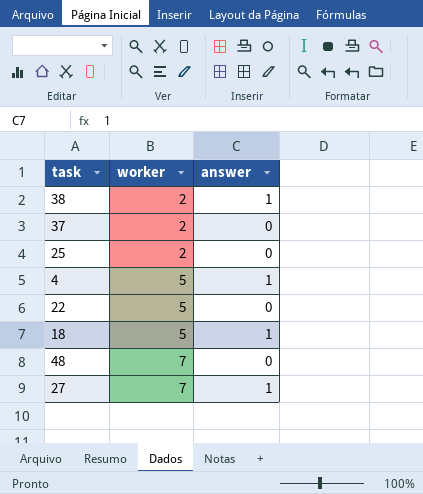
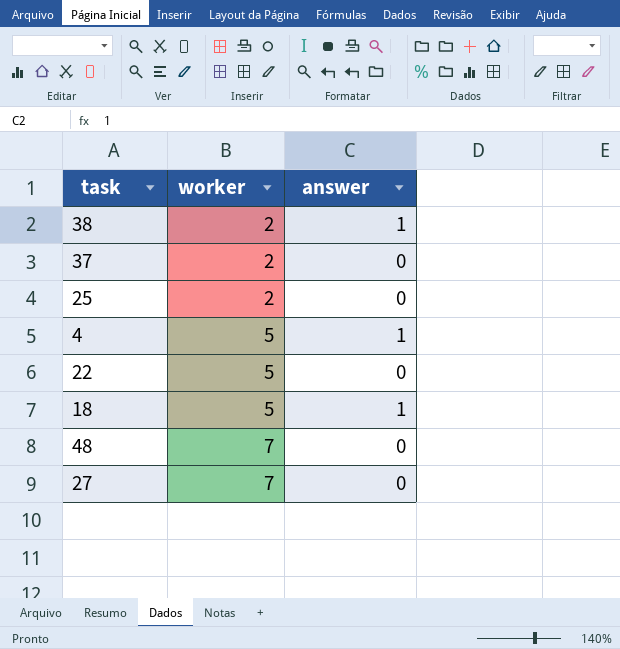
27 | answer: 1 -> 0

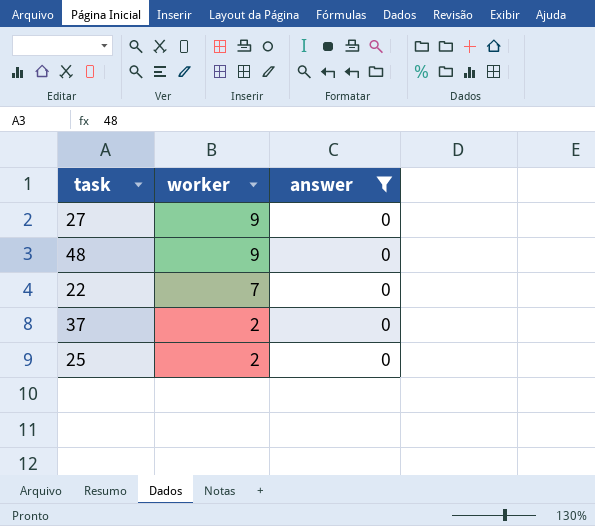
filter: none -> answer = 0
row order: worker ascending -> worker descending
27 | worker: 7 -> 9
48 | worker: 7 -> 9
22 | worker: 5 -> 7

